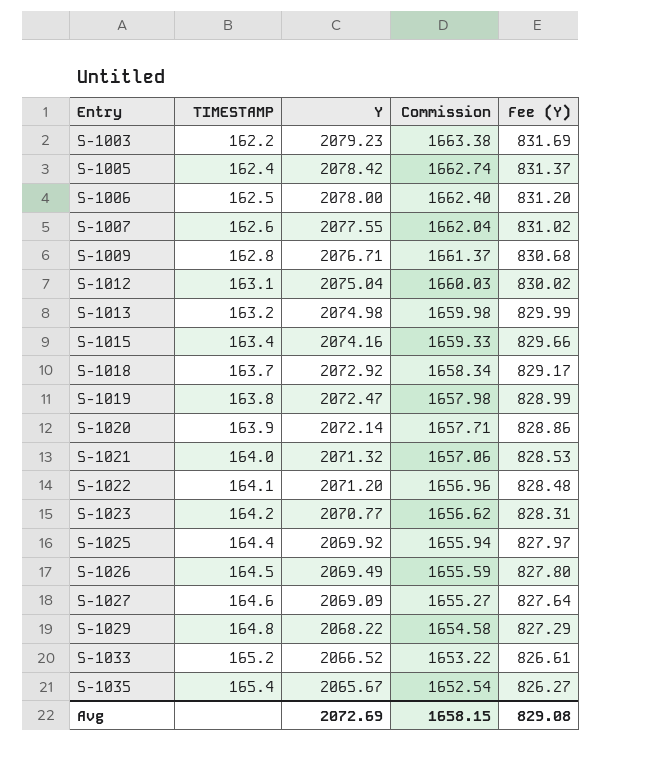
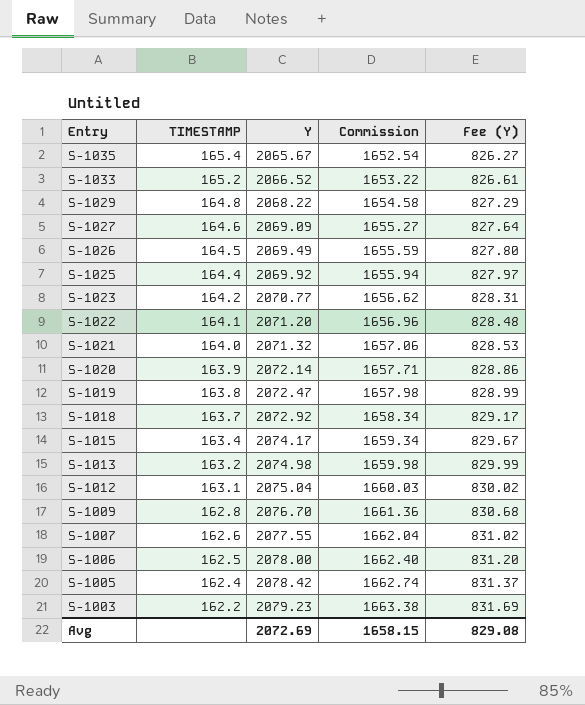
row order: Entry ascending -> Entry descending
S-1015 | Y: 2074.16 -> 2074.17
S-1015 | Commission: 1659.33 -> 1659.34
S-1015 | Fee (Y): 829.66 -> 829.67
S-1009 | Y: 2076.71 -> 2076.70
S-1009 | Commission: 1661.37 -> 1661.36

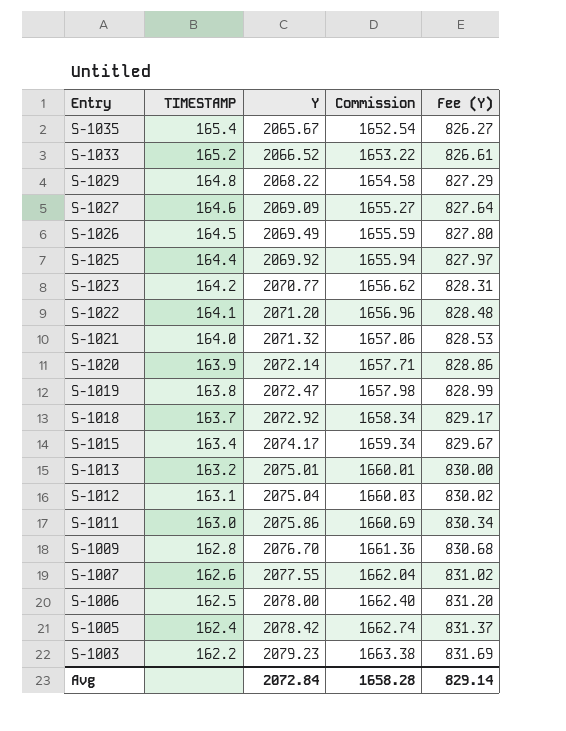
S-1013 | Y: 2074.98 -> 2075.01
S-1013 | Commission: 1659.98 -> 1660.01
S-1013 | Fee (Y): 829.99 -> 830.00
row S-1011: none -> 163.0 | 2075.86 | 1660.69 | 830.34
Avg | Y: 2072.69 -> 2072.84
Avg | Commission: 1658.15 -> 1658.28
Avg | Fee (Y): 829.08 -> 829.14

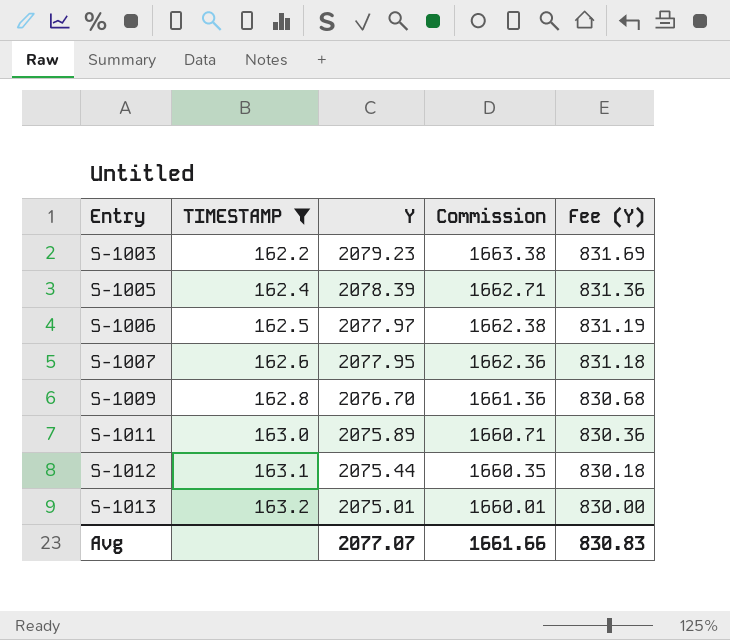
filter: none -> TIMESTAMP <= 163.2
row order: Entry descending -> Entry ascending
S-1005 | Y: 2078.42 -> 2078.39
S-1005 | Commission: 1662.74 -> 1662.71
S-1005 | Fee (Y): 831.37 -> 831.36
S-1006 | Y: 2078.00 -> 2077.97
S-1006 | Commission: 1662.40 -> 1662.38
S-1006 | Fee (Y): 831.20 -> 831.19
S-1007 | Y: 2077.55 -> 2077.95
S-1007 | Commission: 1662.04 -> 1662.36
S-1007 | Fee (Y): 831.02 -> 831.18
S-1011 | Y: 2075.86 -> 2075.89
S-1011 | Commission: 1660.69 -> 1660.71
S-1011 | Fee (Y): 830.34 -> 830.36
S-1012 | Y: 2075.04 -> 2075.44
S-1012 | Commission: 1660.03 -> 1660.35
S-1012 | Fee (Y): 830.02 -> 830.18
Avg | Y: 2072.84 -> 2077.07
Avg | Commission: 1658.28 -> 1661.66
Avg | Fee (Y): 829.14 -> 830.83

